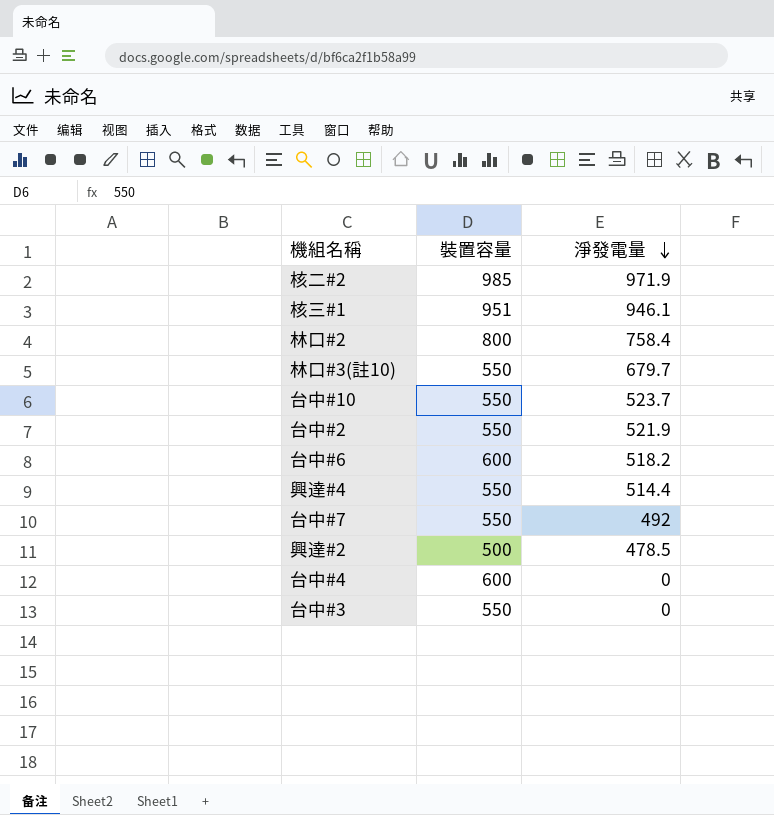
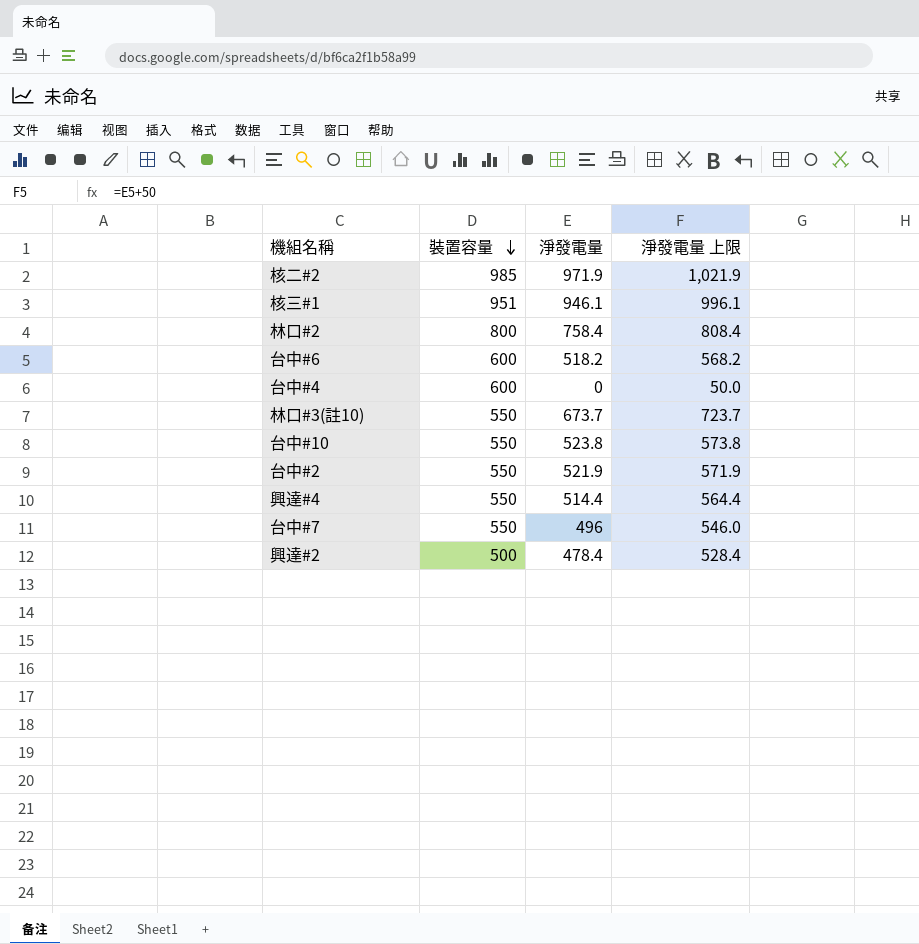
row order: 淨發電量 descending -> 裝置容量 descending
column 淨發電量 上限 | formula: none -> [淨發電量] + 50
row 台中#3: 550 | 0 -> none
林口#3(註10) | 淨發電量: 679.7 -> 673.7
台中#10 | 淨發電量: 523.7 -> 523.8
台中#7 | 淨發電量: 492 -> 496
興達#2 | 淨發電量: 478.5 -> 478.4

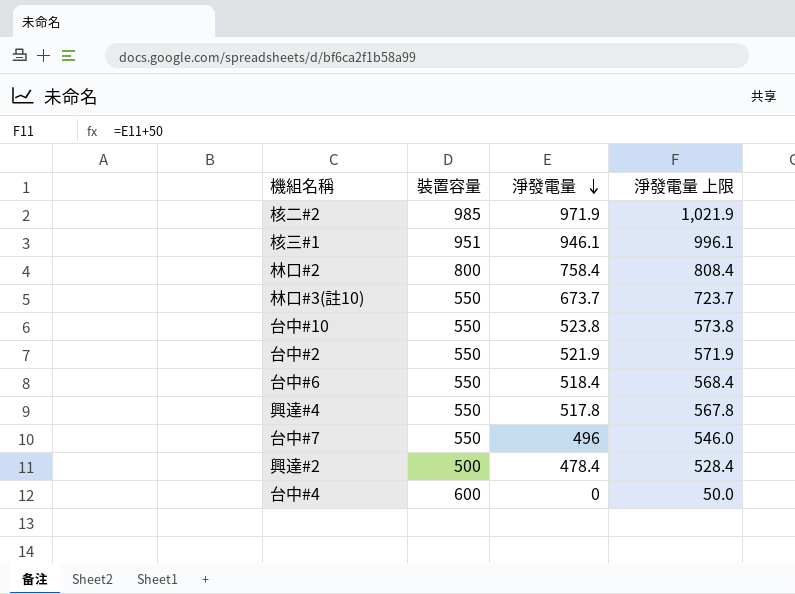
row order: 裝置容量 descending -> 淨發電量 descending
台中#6 | 裝置容量: 600 -> 550
台中#6 | 淨發電量: 518.2 -> 518.4
台中#6 | 淨發電量 上限: 568.2 -> 568.4
興達#4 | 淨發電量: 514.4 -> 517.8
興達#4 | 淨發電量 上限: 564.4 -> 567.8

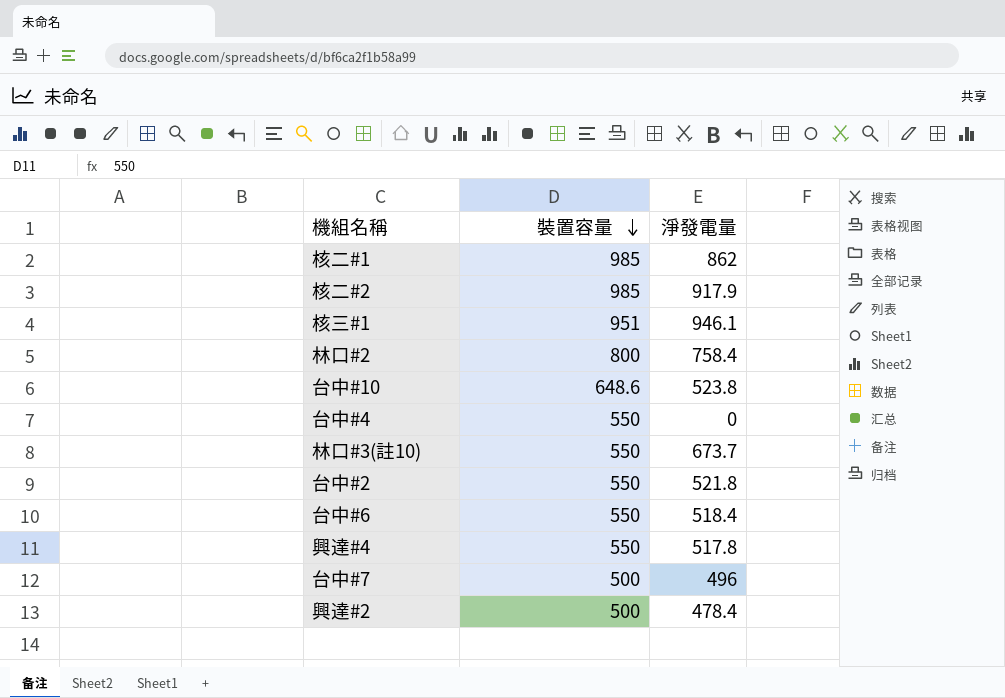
row order: 淨發電量 descending -> 裝置容量 descending
column 淨發電量 上限 | formula: [淨發電量] + 50 -> none
row 核二#1: none -> 985 | 862
核二#2 | 淨發電量: 971.9 -> 917.9
台中#10 | 裝置容量: 550 -> 648.6
台中#4 | 裝置容量: 600 -> 550
台中#2 | 淨發電量: 521.9 -> 521.8
台中#7 | 裝置容量: 550 -> 500

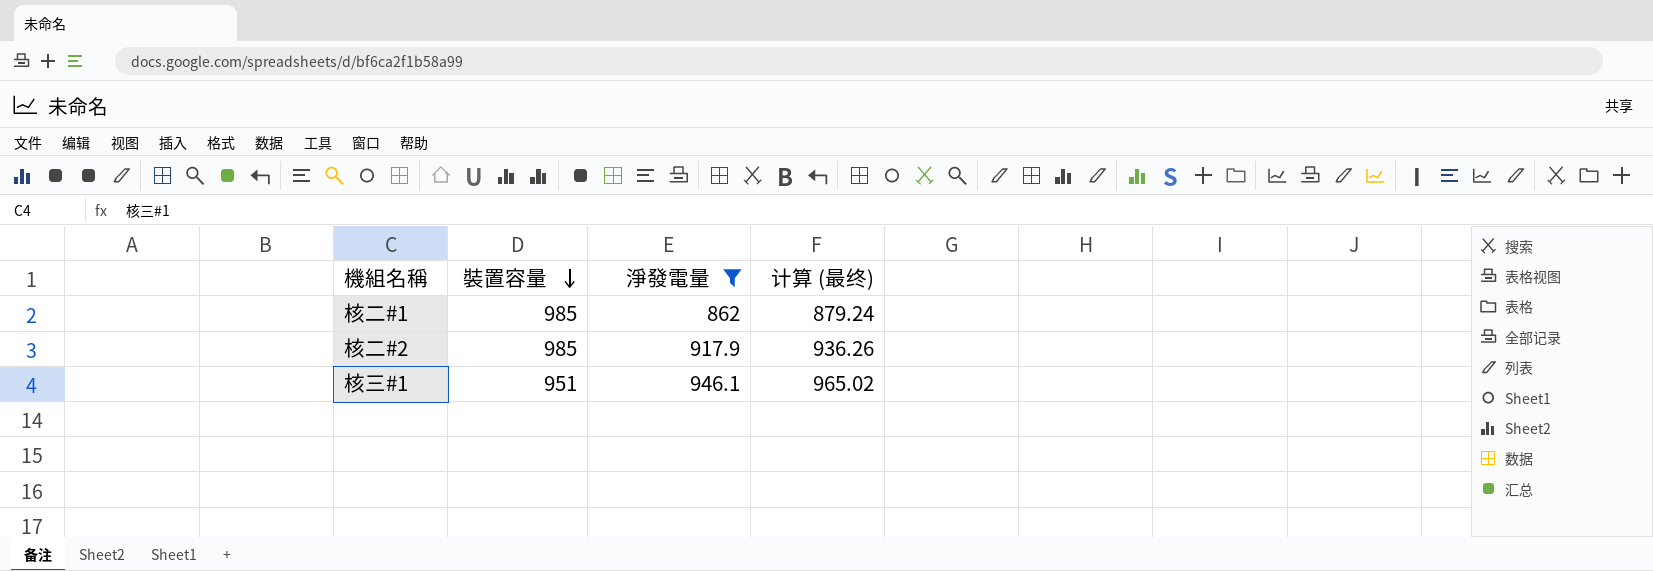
filter: none -> 淨發電量 >= 862
column 计算 (最终) | formula: none -> [淨發電量] * 1.02

